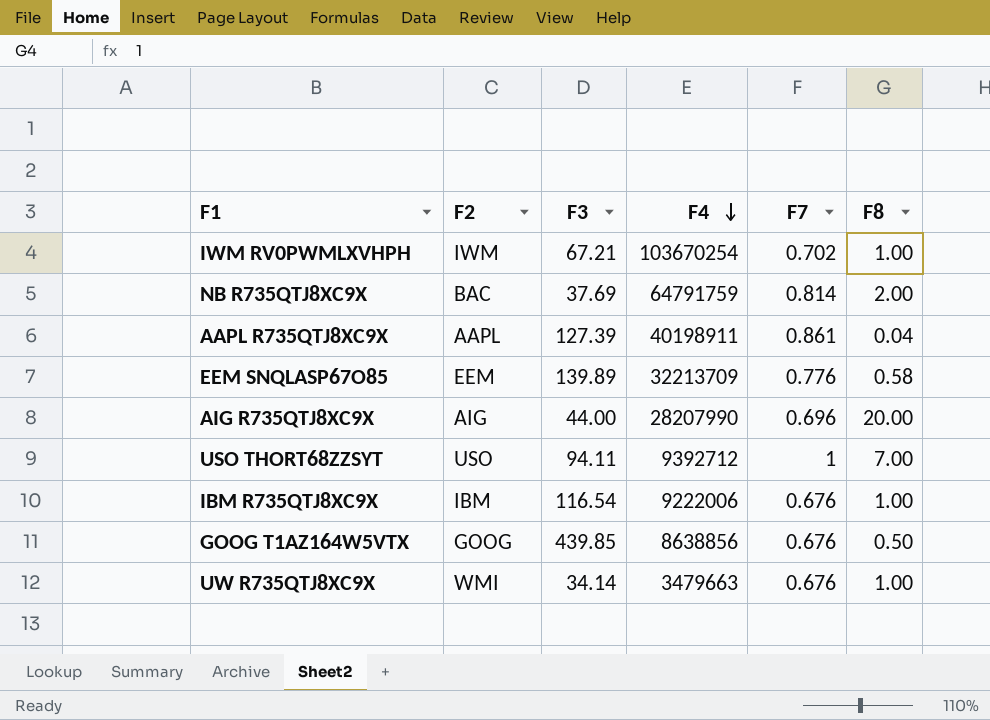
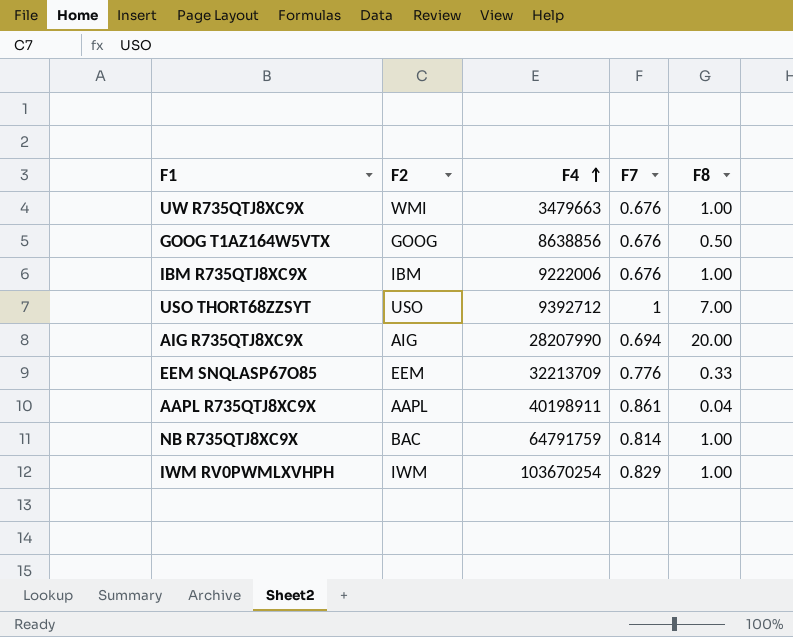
row order: F4 descending -> F4 ascending
column F3 | position: 3 -> none
AIG R735QTJ8XC9X | F7: 0.696 -> 0.694
EEM SNQLASP67O85 | F8: 0.58 -> 0.33
NB R735QTJ8XC9X | F8: 2.00 -> 1.00
IWM RV0PWMLXVHPH | F7: 0.702 -> 0.829

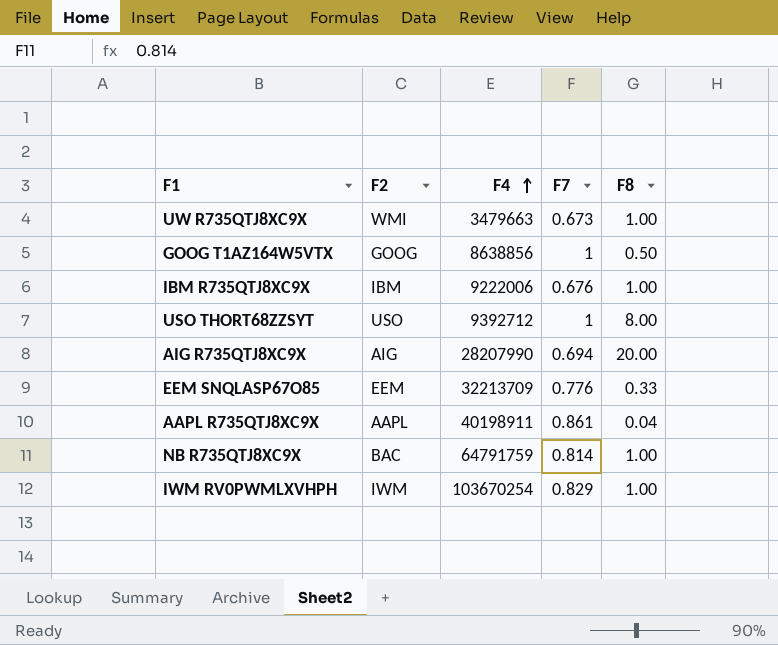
UW R735QTJ8XC9X | F7: 0.676 -> 0.673
GOOG T1AZ164W5VTX | F7: 0.676 -> 1
USO THORT68ZZSYT | F8: 7.00 -> 8.00

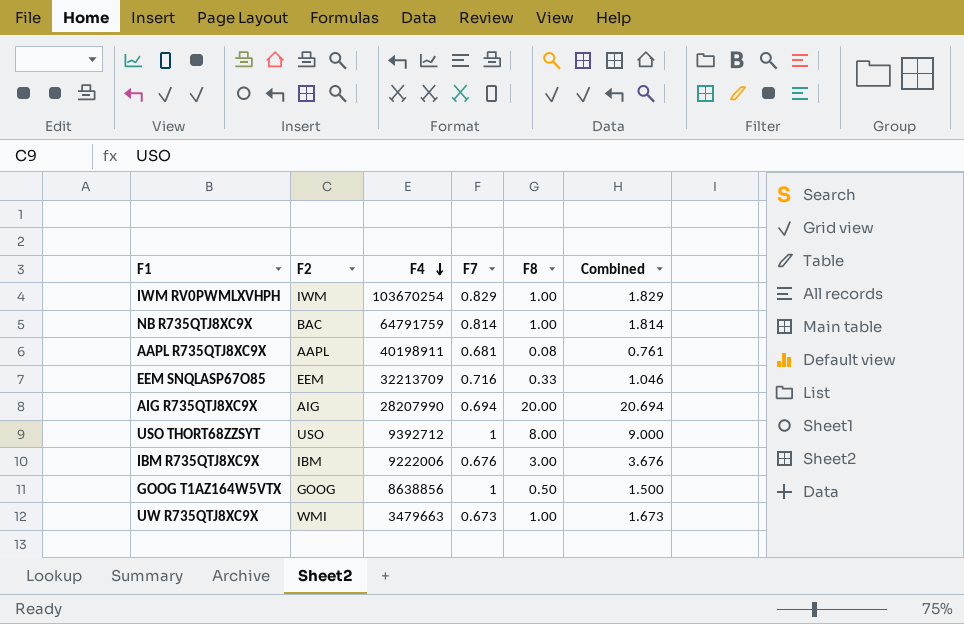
row order: F4 ascending -> F4 descending
column Combined | formula: none -> [F7] + [F8]
AAPL R735QTJ8XC9X | F7: 0.861 -> 0.681
AAPL R735QTJ8XC9X | F8: 0.04 -> 0.08
EEM SNQLASP67O85 | F7: 0.776 -> 0.716
IBM R735QTJ8XC9X | F8: 1.00 -> 3.00

